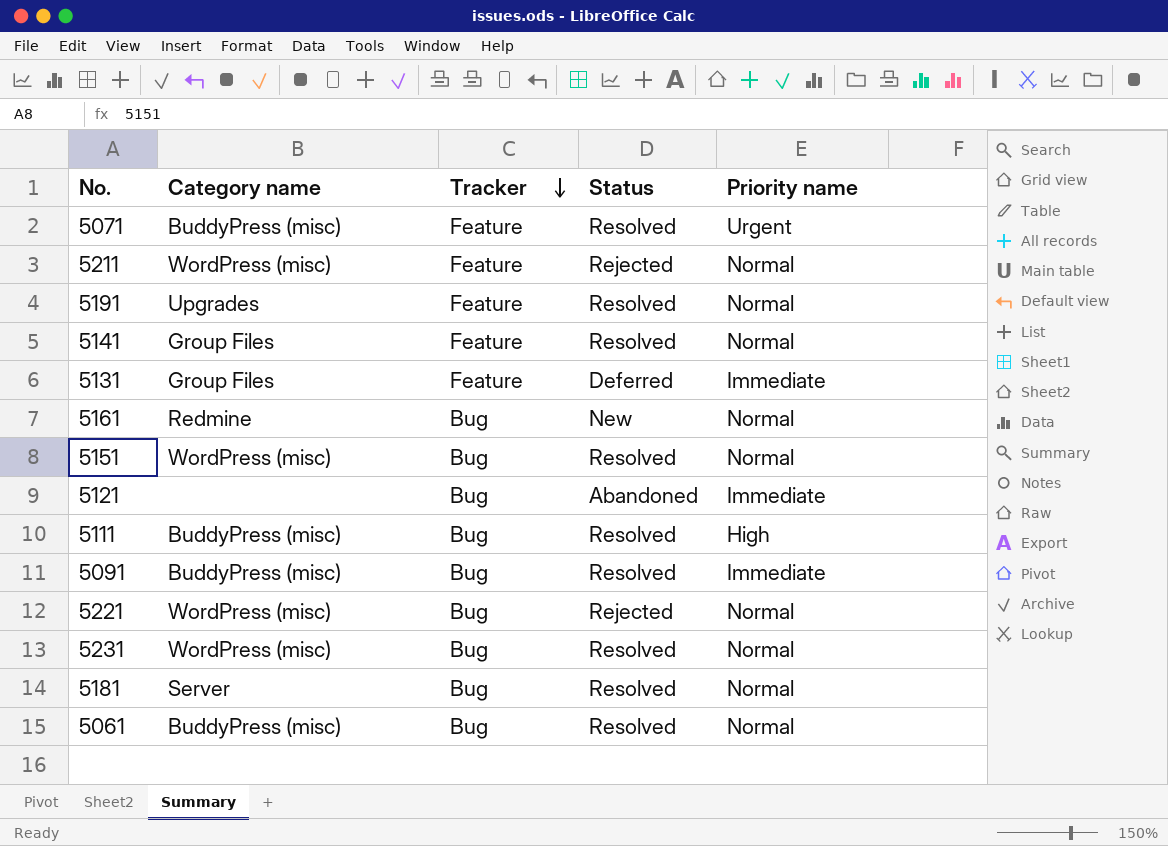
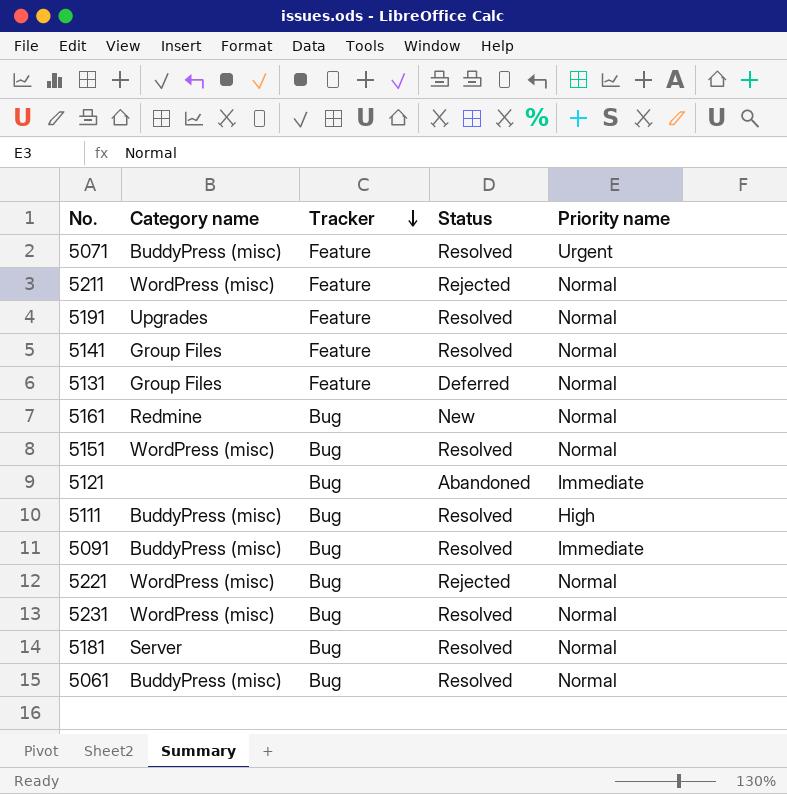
5131 | Priority name: Immediate -> Normal

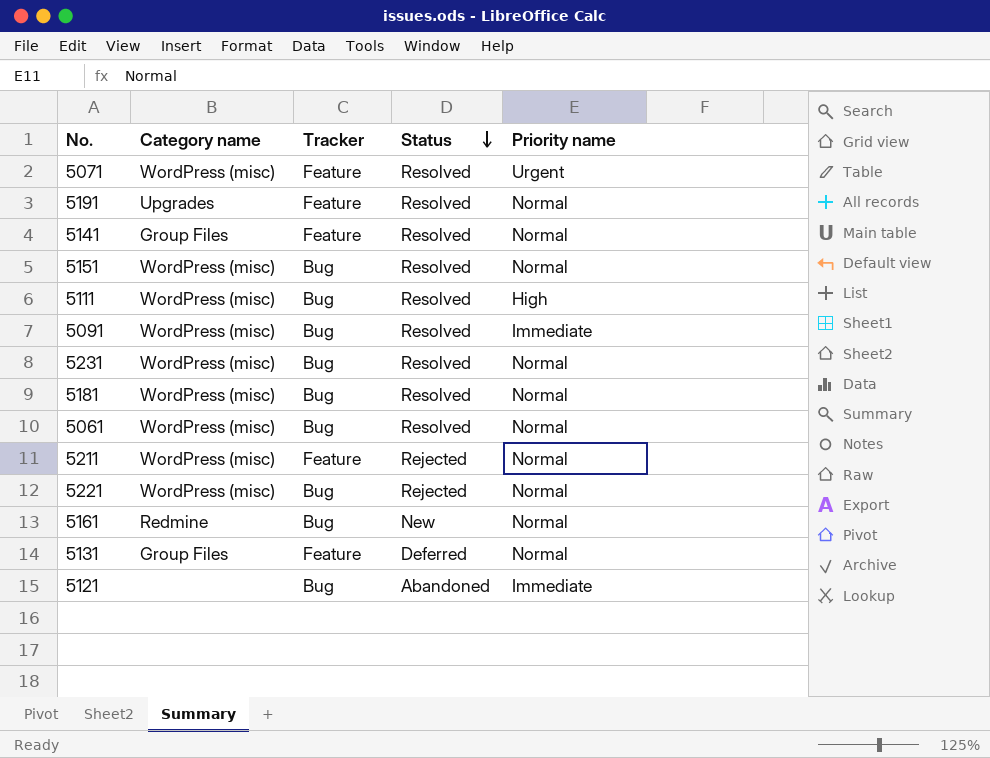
row order: Tracker descending -> Status descending
5071 | Category name: BuddyPress (misc) -> WordPress (misc)
5111 | Category name: BuddyPress (misc) -> WordPress (misc)
5091 | Category name: BuddyPress (misc) -> WordPress (misc)
5181 | Category name: Server -> WordPress (misc)
5061 | Category name: BuddyPress (misc) -> WordPress (misc)

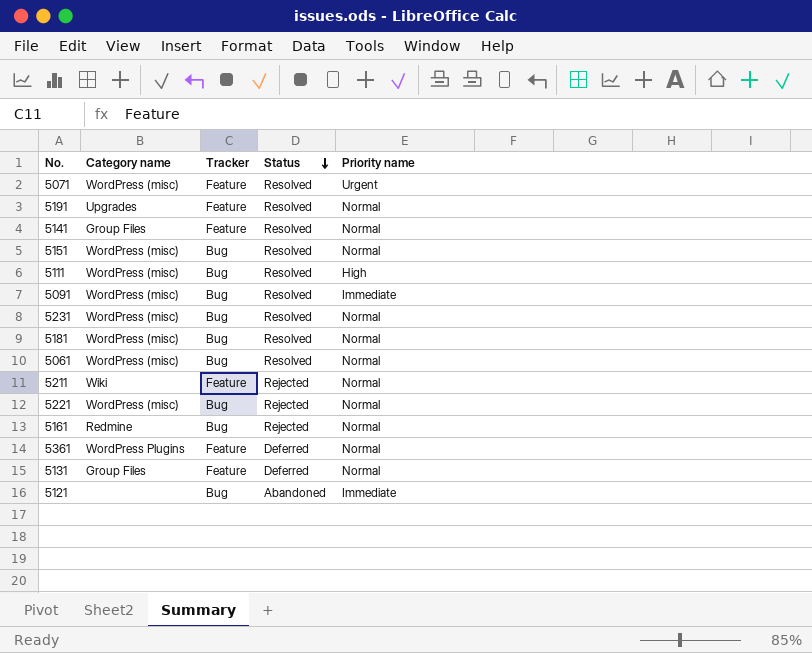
5211 | Category name: WordPress (misc) -> Wiki
5161 | Status: New -> Rejected
row 5361: none -> WordPress Plugins | Feature | Deferred | Normal

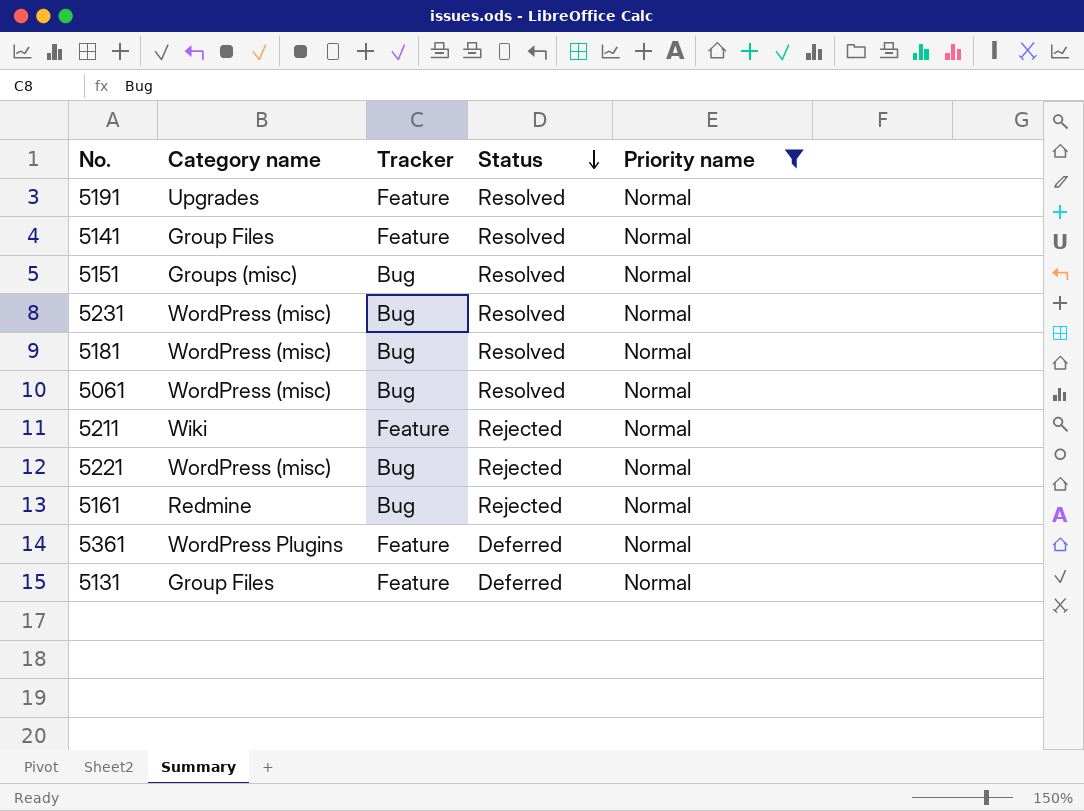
filter: none -> Priority name = Normal
5151 | Category name: WordPress (misc) -> Groups (misc)

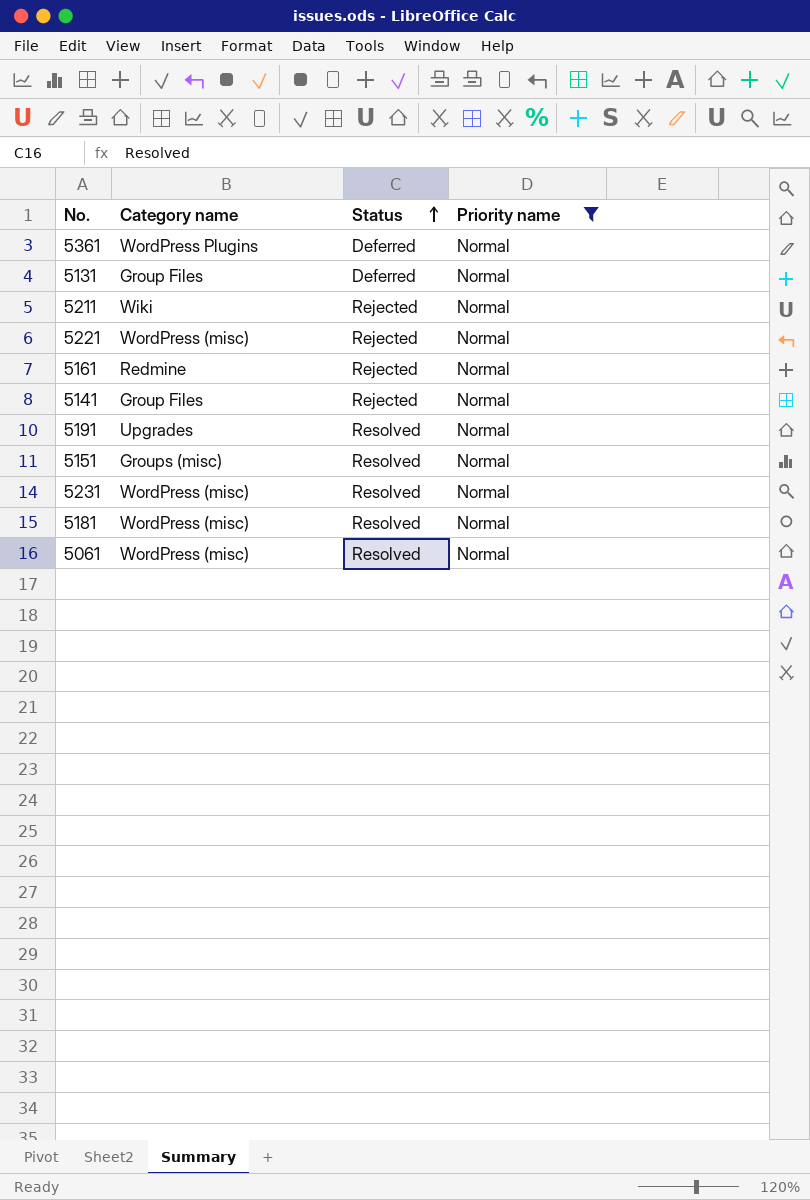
row order: Status descending -> Status ascending
column Tracker | position: 3 -> none
5141 | Status: Resolved -> Rejected

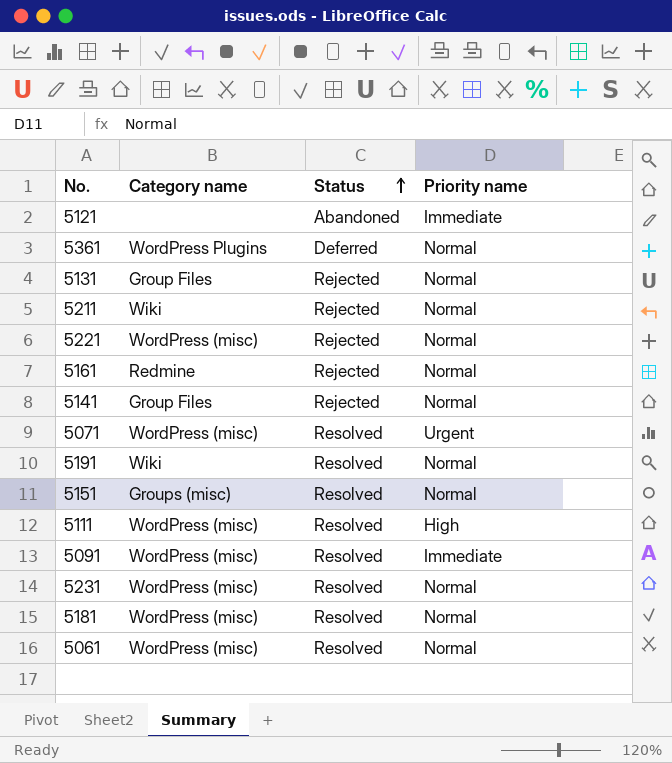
filter: Priority name = Normal -> none
5131 | Status: Deferred -> Rejected
5191 | Category name: Upgrades -> Wiki

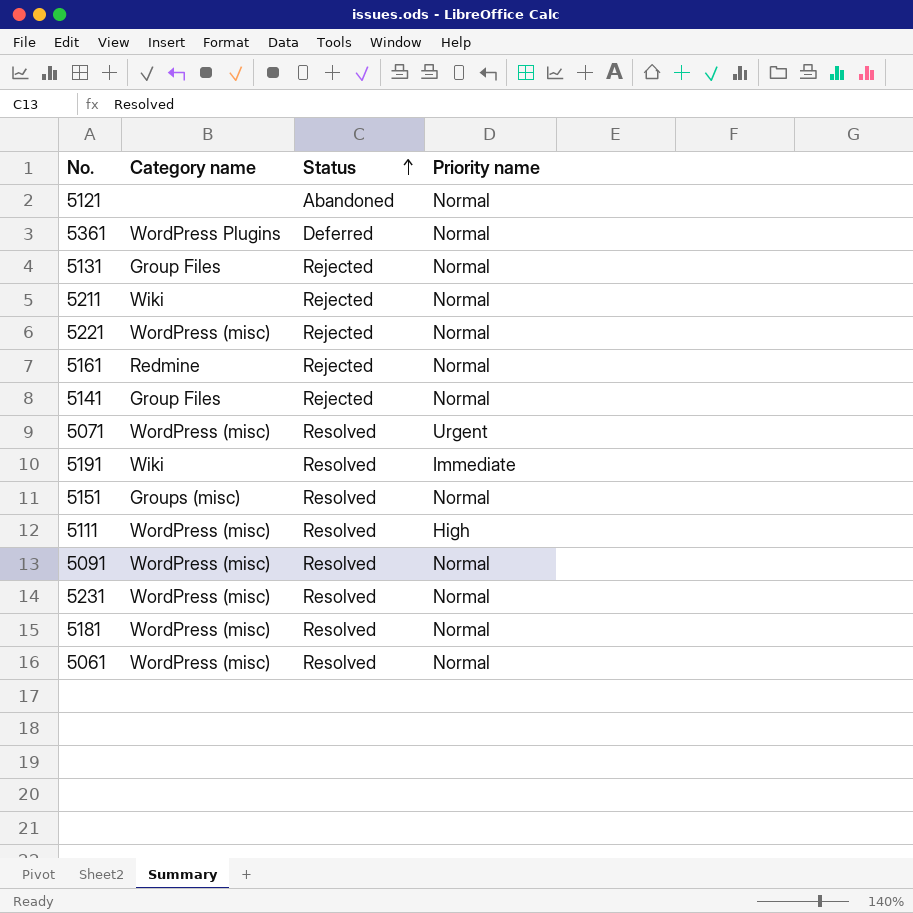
5121 | Priority name: Immediate -> Normal
5191 | Priority name: Normal -> Immediate
5091 | Priority name: Immediate -> Normal

